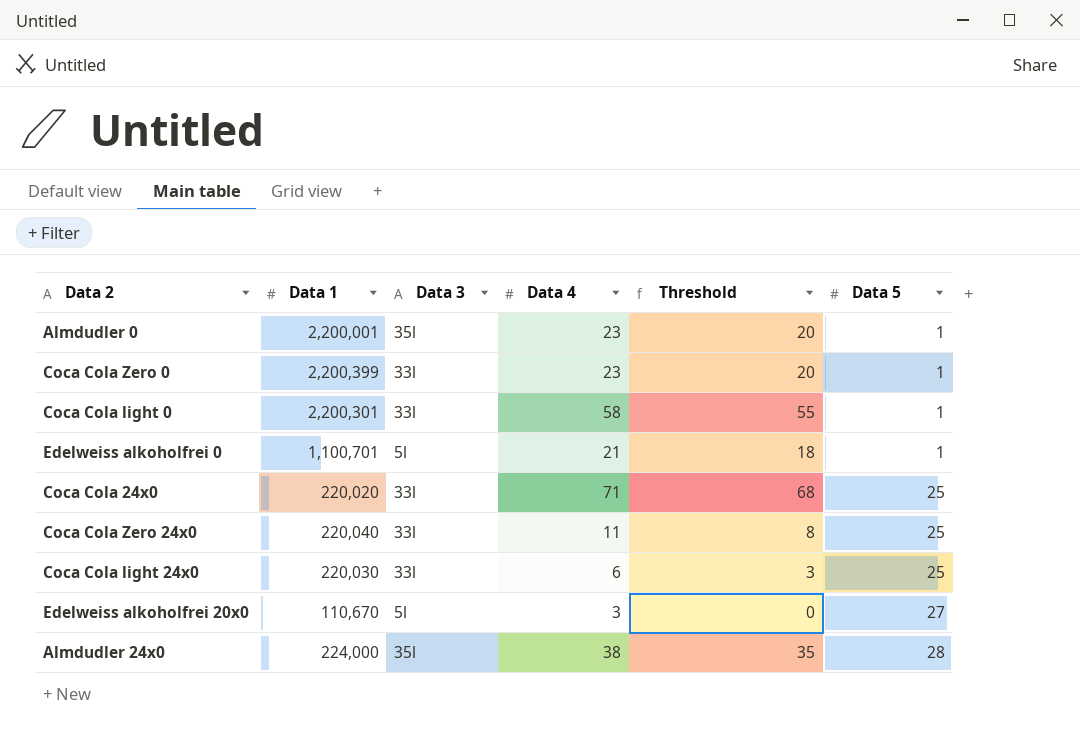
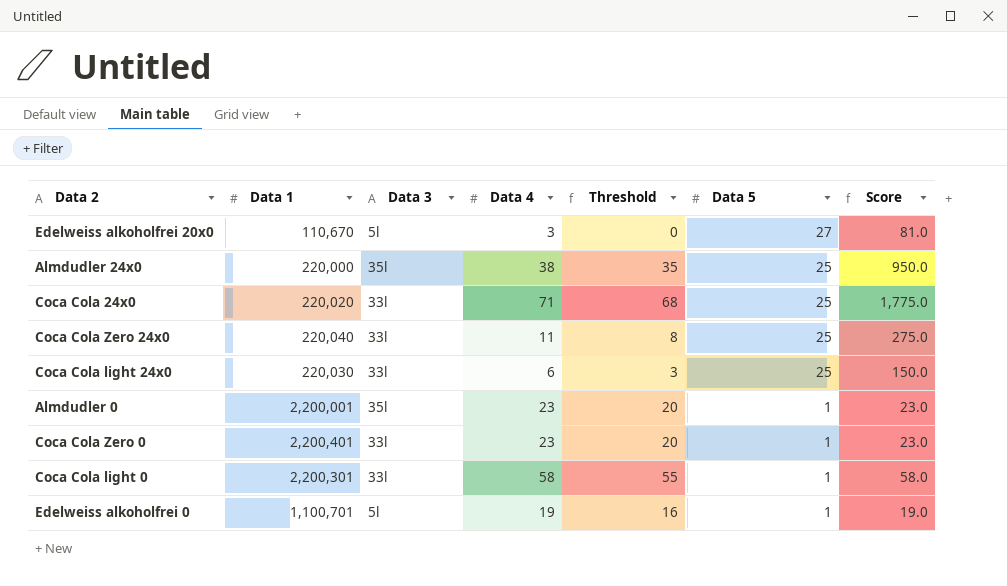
row order: Data 5 ascending -> Data 5 descending
column Score | formula: none -> [Data 4] * [Data 5]
Almdudler 24x0 | Data 1: 224,000 -> 220,000
Almdudler 24x0 | Data 5: 28 -> 25
Coca Cola Zero 0 | Data 1: 2,200,399 -> 2,200,401
Edelweiss alkoholfrei 0 | Data 4: 21 -> 19
Edelweiss alkoholfrei 0 | Threshold: 18 -> 16

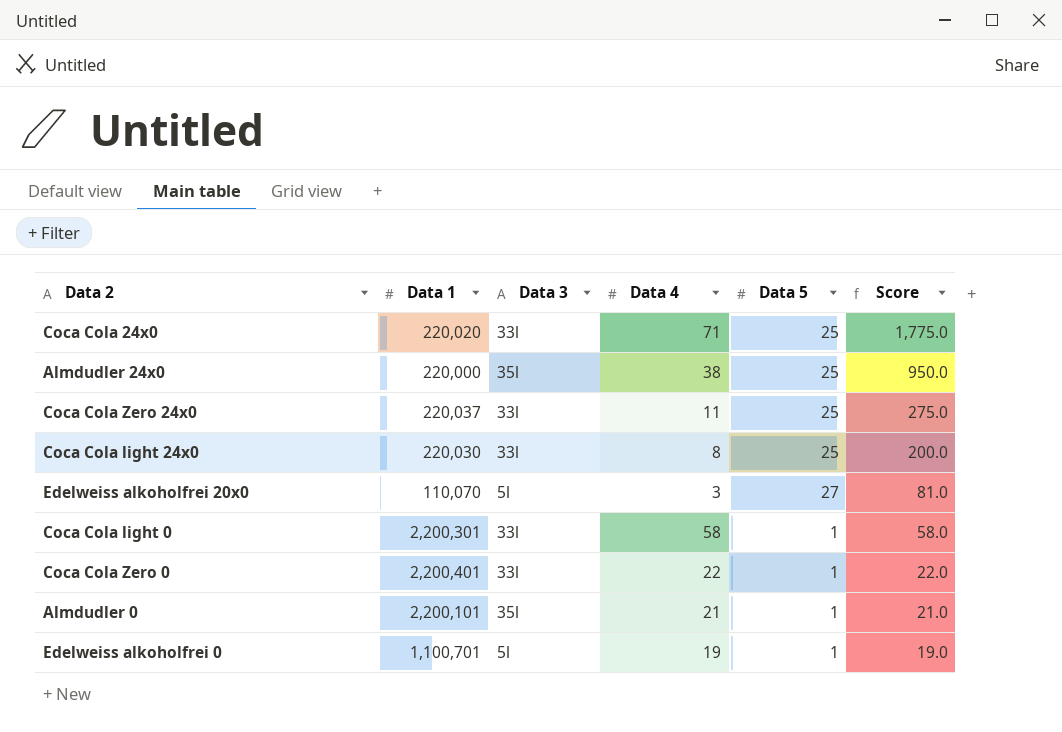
row order: Data 5 descending -> Score descending
column Threshold | formula: [Data 4] - 3 -> none
Coca Cola Zero 24x0 | Data 1: 220,040 -> 220,037
Coca Cola light 24x0 | Data 4: 6 -> 8
Coca Cola light 24x0 | Score: 150.0 -> 200.0
Edelweiss alkoholfrei 20x0 | Data 1: 110,670 -> 110,070
Coca Cola Zero 0 | Data 4: 23 -> 22
Coca Cola Zero 0 | Score: 23.0 -> 22.0
Almdudler 0 | Data 1: 2,200,001 -> 2,200,101
Almdudler 0 | Data 4: 23 -> 21
Almdudler 0 | Score: 23.0 -> 21.0

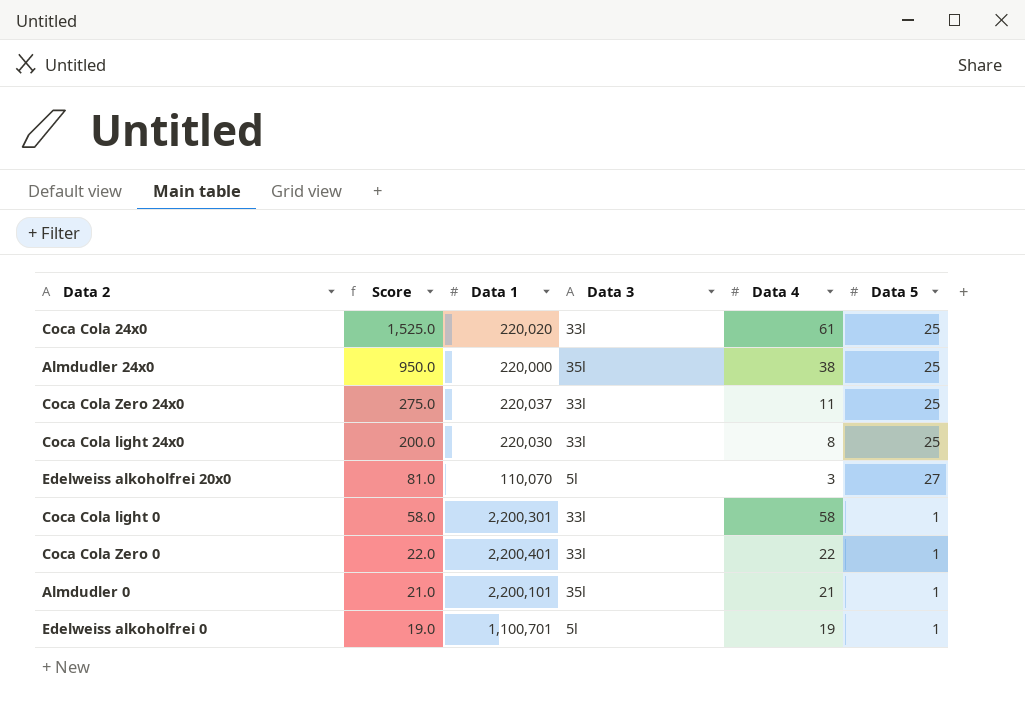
column Score | position: 6 -> 2
Coca Cola 24x0 | Score: 1,775.0 -> 1,525.0
Coca Cola 24x0 | Data 4: 71 -> 61

